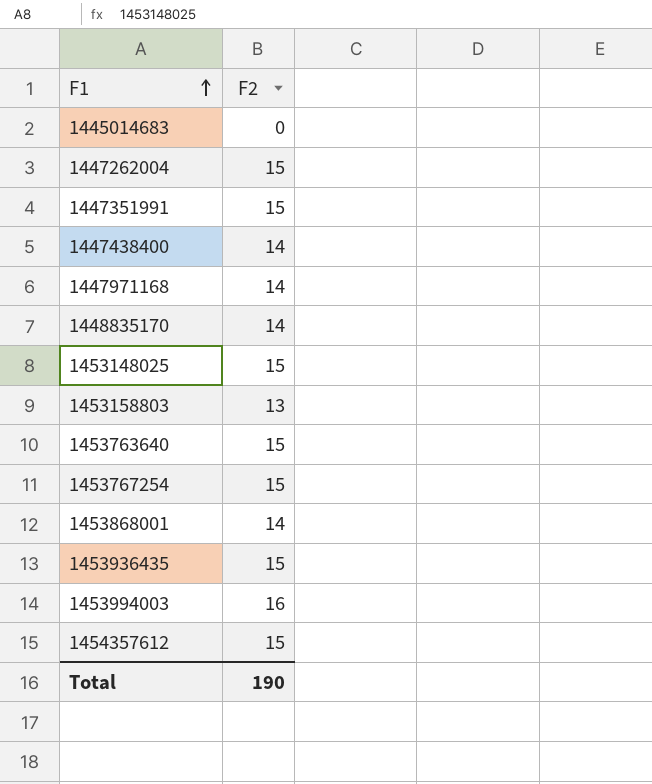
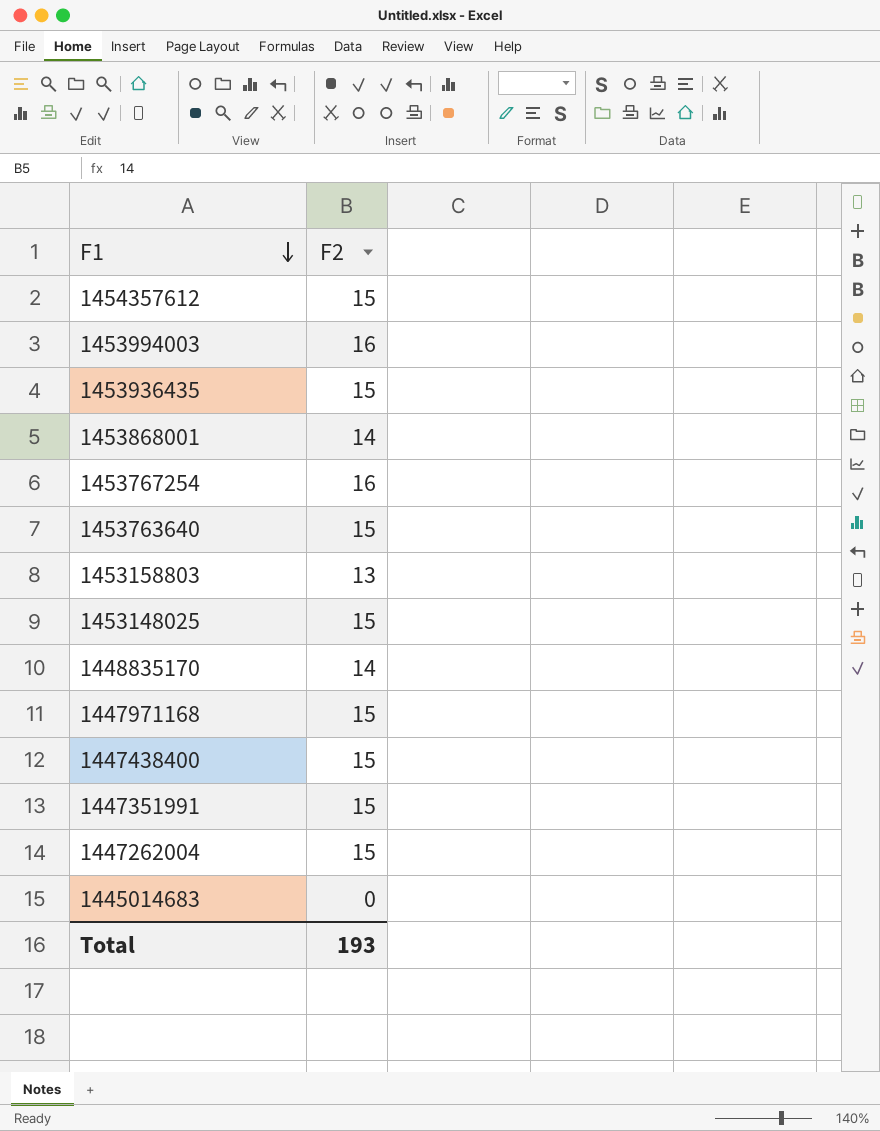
row order: F1 ascending -> F1 descending
1453767254 | F2: 15 -> 16
1447971168 | F2: 14 -> 15
1447438400 | F2: 14 -> 15
Total | F2: 190 -> 193

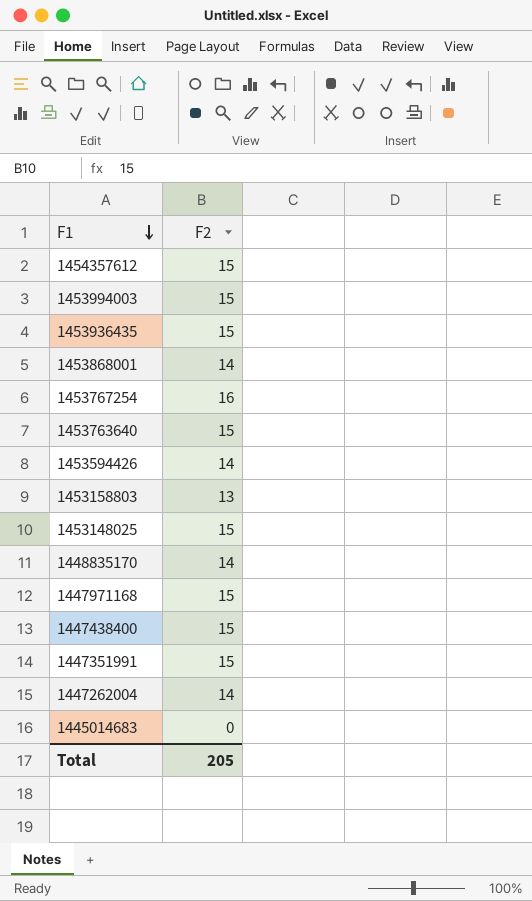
1453994003 | F2: 16 -> 15
row 1453594426: none -> 14
1447262004 | F2: 15 -> 14
Total | F2: 193 -> 205

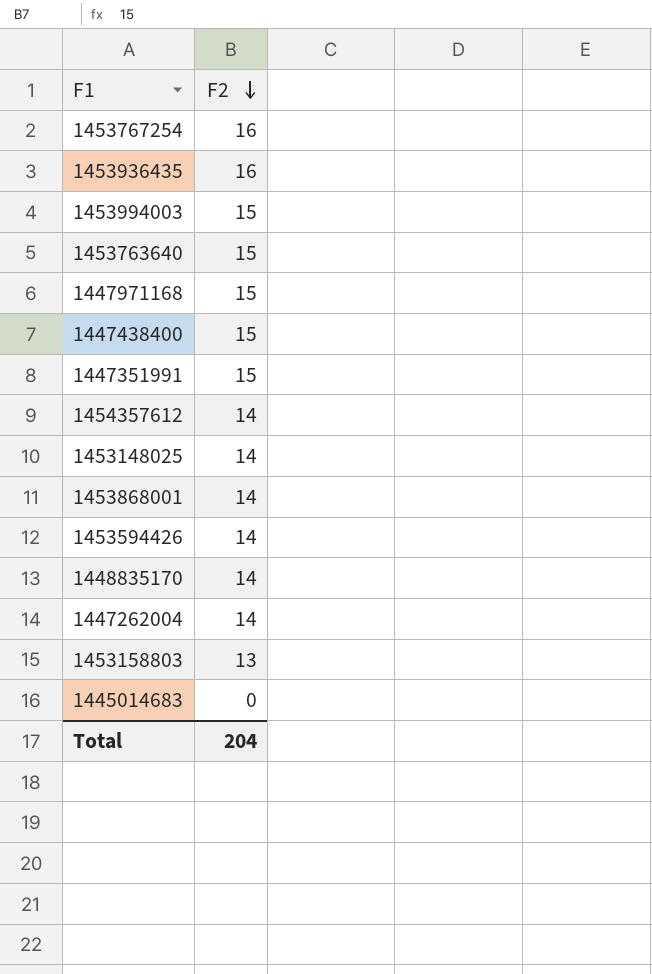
row order: F1 descending -> F2 descending
1453936435 | F2: 15 -> 16
1454357612 | F2: 15 -> 14
1453148025 | F2: 15 -> 14
Total | F2: 205 -> 204

